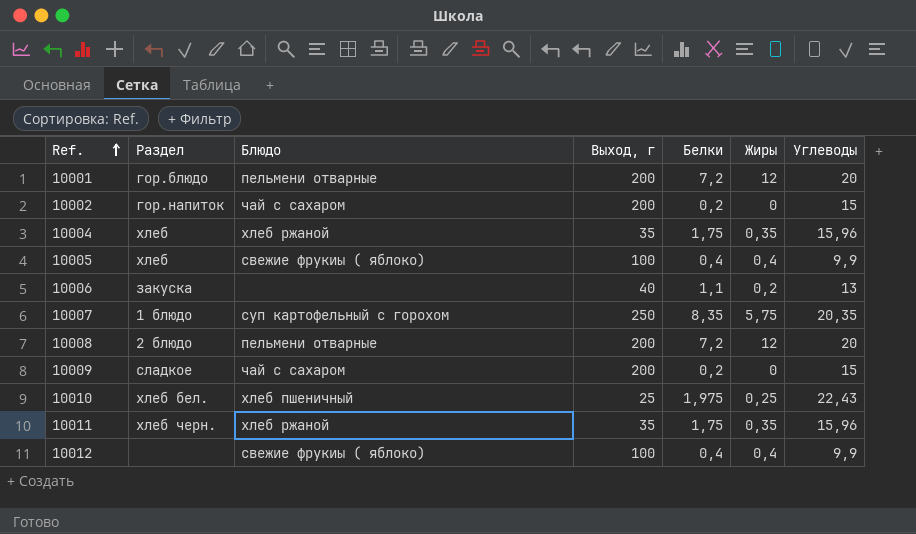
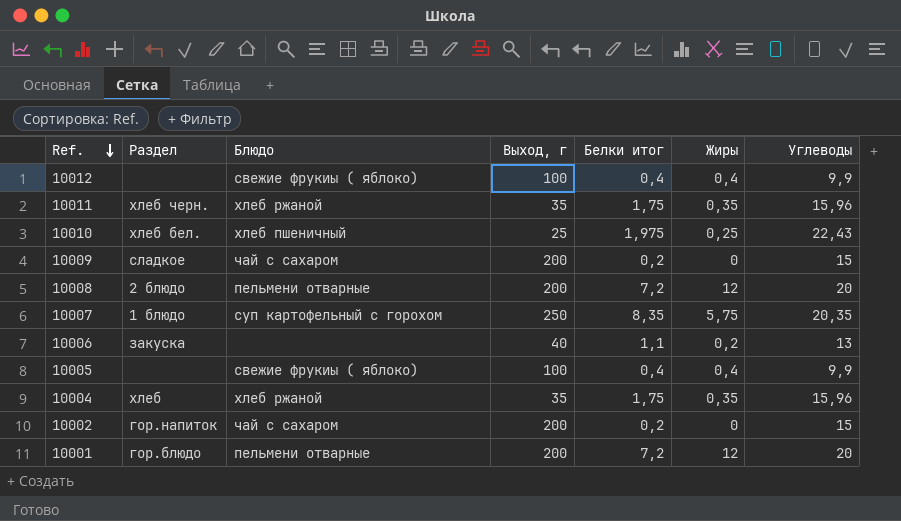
row order: Ref. ascending -> Ref. descending
column name: Белки -> Белки итог
10005 | Раздел: хлеб -> none

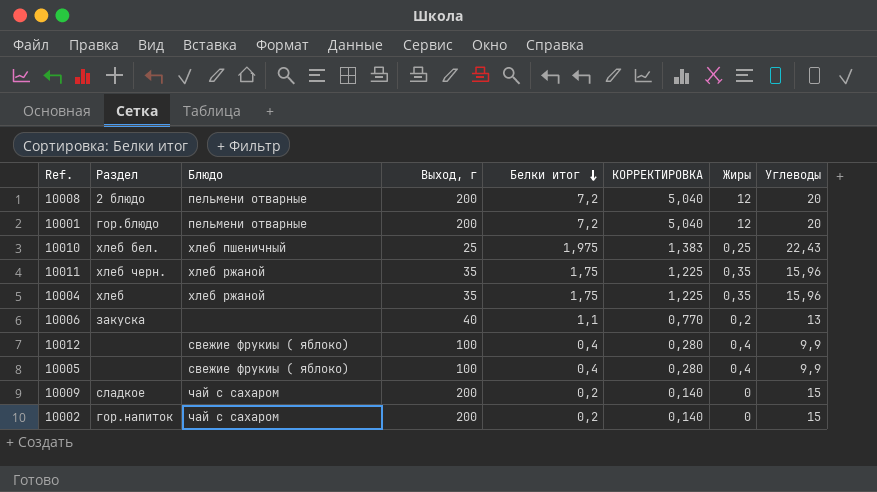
row order: Ref. descending -> Белки итог descending
column КОРРЕКТИРОВКА | formula: none -> [Белки итог] * 0,7
row 10007: 1 блюдо | суп картофельный с горохом | 250 | 8,35 | 5,75 | 20,35 -> none

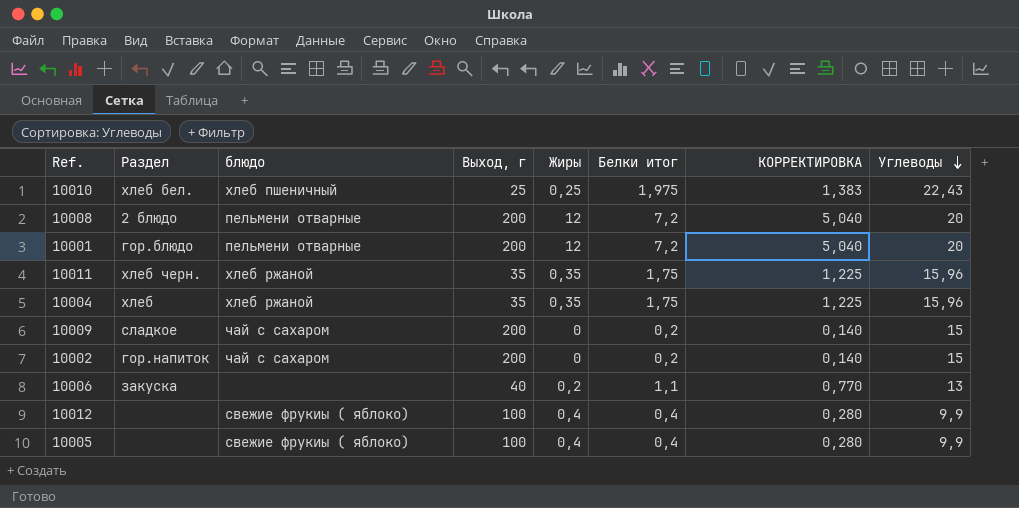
row order: Белки итог descending -> Углеводы descending
column name: Блюдо -> блюдо
column Жиры | position: 7 -> 5

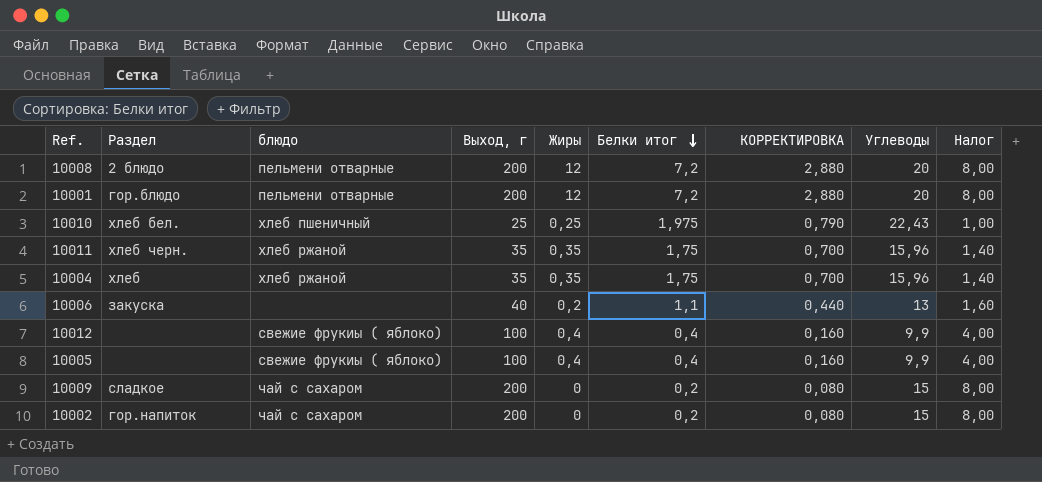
row order: Углеводы descending -> Белки итог descending
column КОРРЕКТИРОВКА | formula: [Белки итог] * 0,7 -> [Белки итог] * 0,4
column Налог | formula: none -> [Выход, г] * 0,04

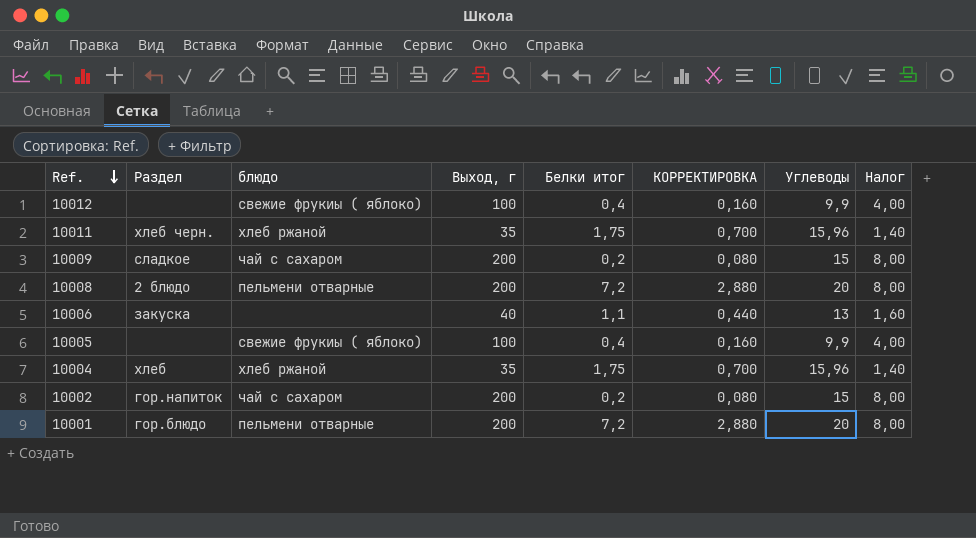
row order: Белки итог descending -> Ref. descending
column Жиры | position: 5 -> none
row 10010: хлеб бел. | хлеб пшеничный | 25 | 0,25 | 1,975 | 0,790 | 22,43 | 1,00 -> none

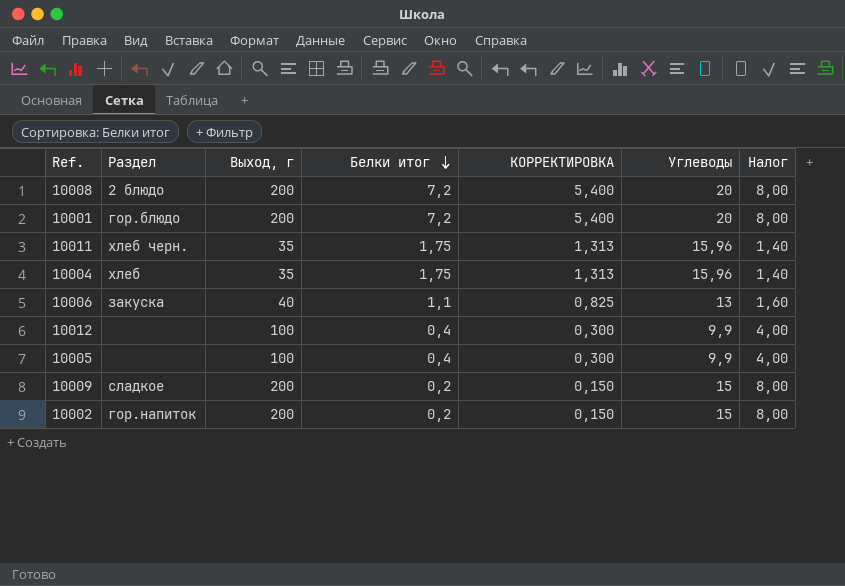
row order: Ref. descending -> Белки итог descending
column блюдо | position: 3 -> none
column КОРРЕКТИРОВКА | formula: [Белки итог] * 0,4 -> [Белки итог] * 0,75

